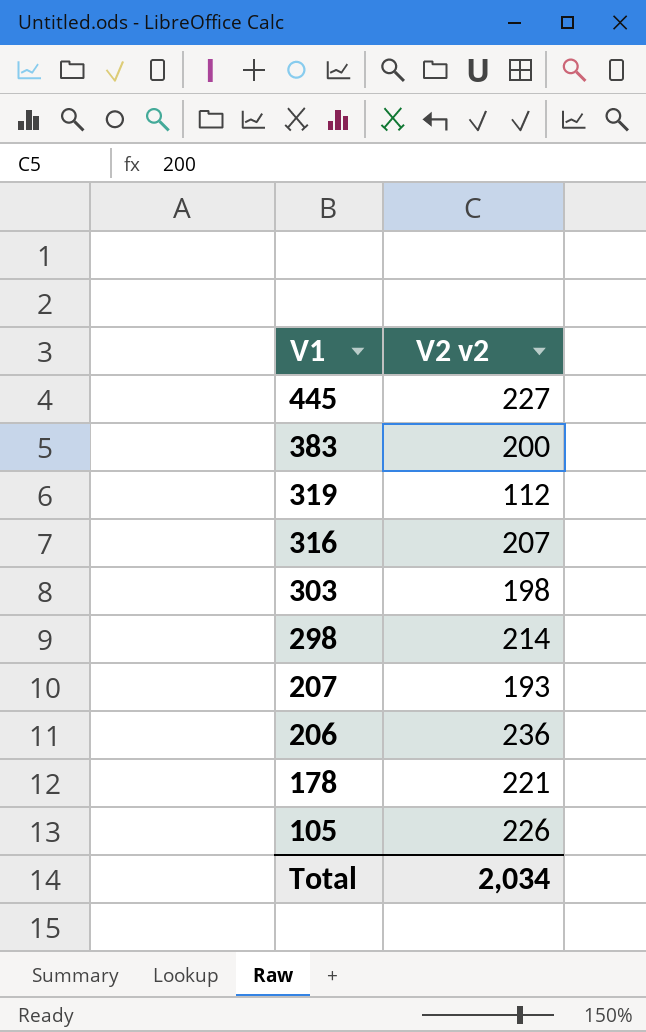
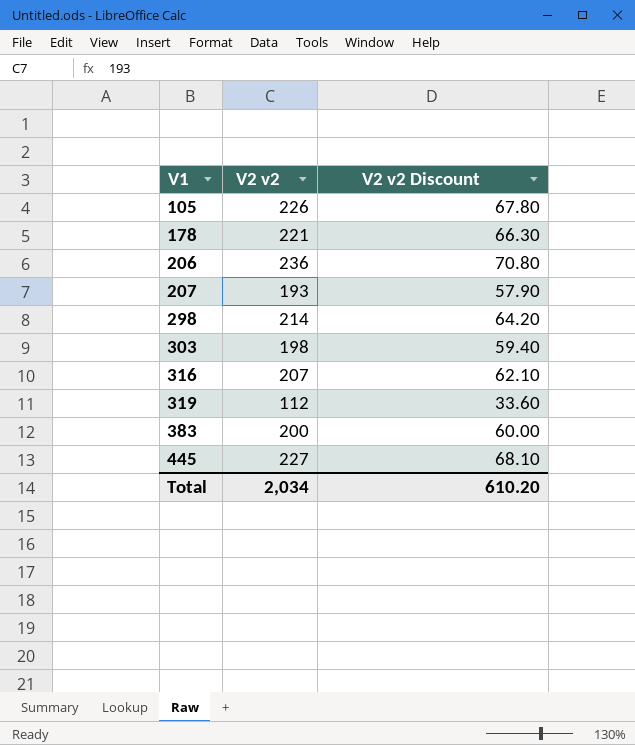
row order: V1 descending -> V1 ascending
column V2 v2 Discount | formula: none -> [V2 v2] * 0.3

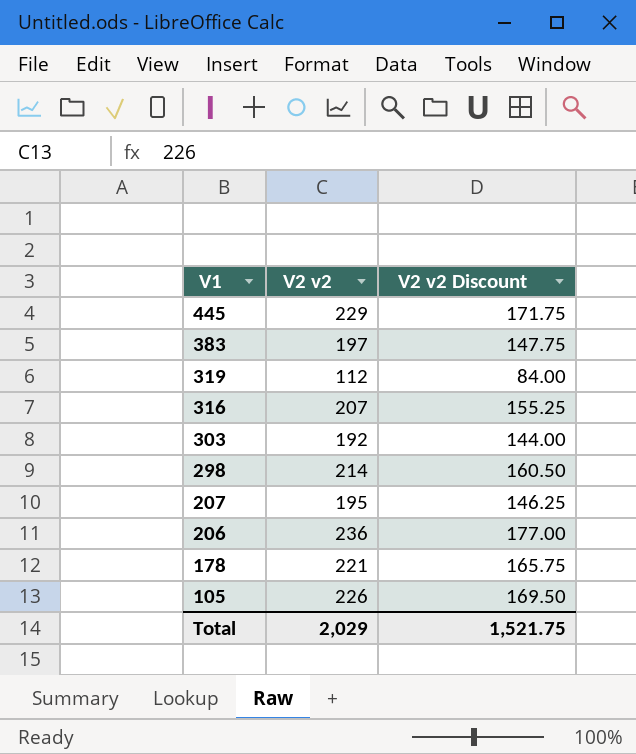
row order: V1 ascending -> V1 descending
column V2 v2 Discount | formula: [V2 v2] * 0.3 -> [V2 v2] * 0.75
445 | V2 v2: 227 -> 229
383 | V2 v2: 200 -> 197
303 | V2 v2: 198 -> 192
207 | V2 v2: 193 -> 195
Total | V2 v2: 2,034 -> 2,029
Total | V2 v2 Discount: 610.20 -> 1,521.75

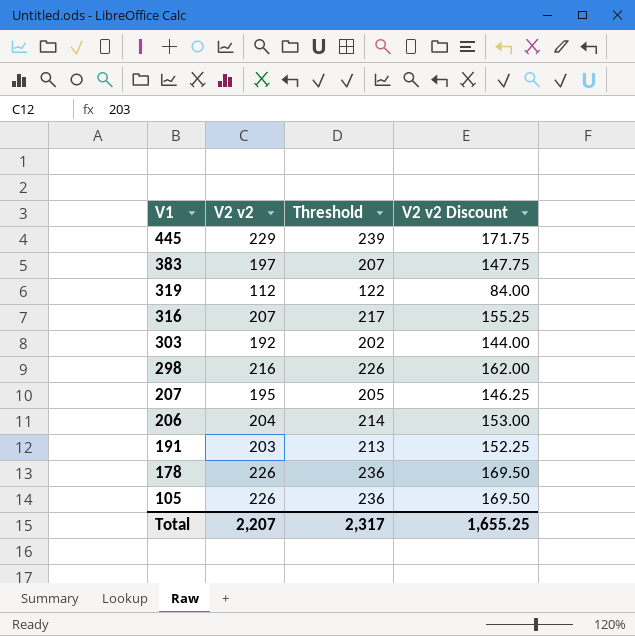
column Threshold | formula: none -> [V2 v2] + 10
298 | V2 v2: 214 -> 216
298 | V2 v2 Discount: 160.50 -> 162.00
206 | V2 v2: 236 -> 204
206 | V2 v2 Discount: 177.00 -> 153.00
row 191: none -> 203 | 213 | 152.25
178 | V2 v2: 221 -> 226
178 | V2 v2 Discount: 165.75 -> 169.50
Total | V2 v2: 2,029 -> 2,207
Total | V2 v2 Discount: 1,521.75 -> 1,655.25

